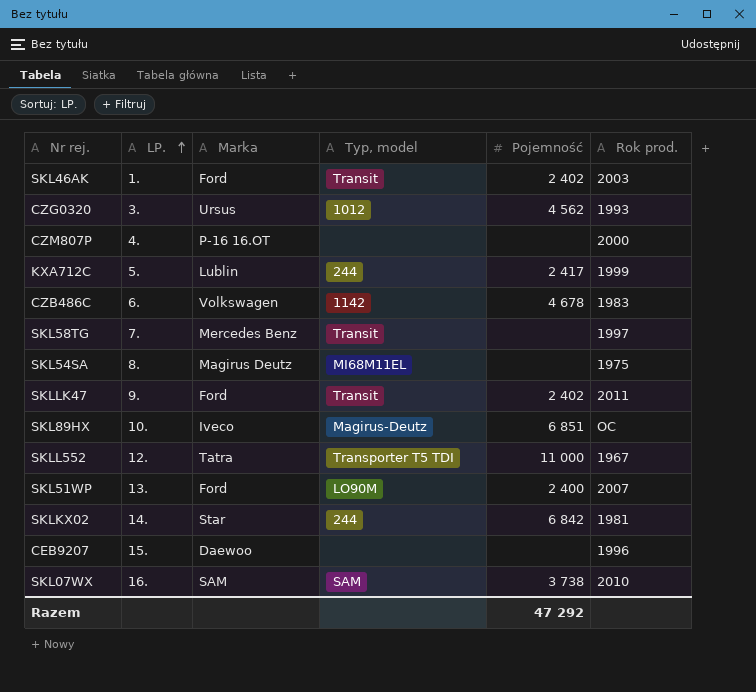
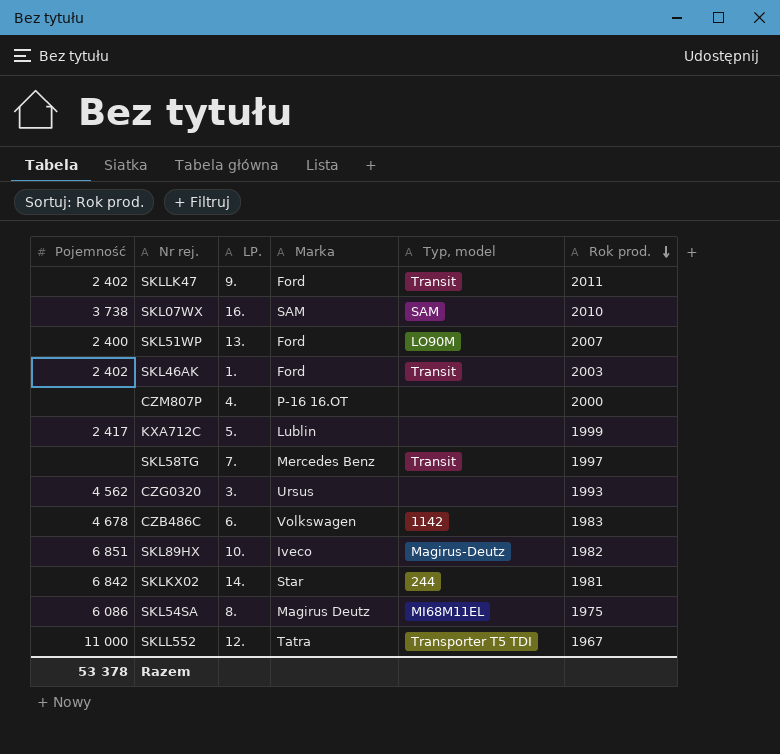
row order: LP. ascending -> Rok prod. descending
column Pojemność | position: 5 -> 1
row CEB9207: 15. | Daewoo | none | none | 1996 -> none
KXA712C | Typ, model: 244 -> none
CZG0320 | Typ, model: 1012 -> none
SKL89HX | Rok prod.: OC -> 1982
SKL54SA | Pojemność: none -> 6 086
Razem | Pojemność: 47 292 -> 53 378

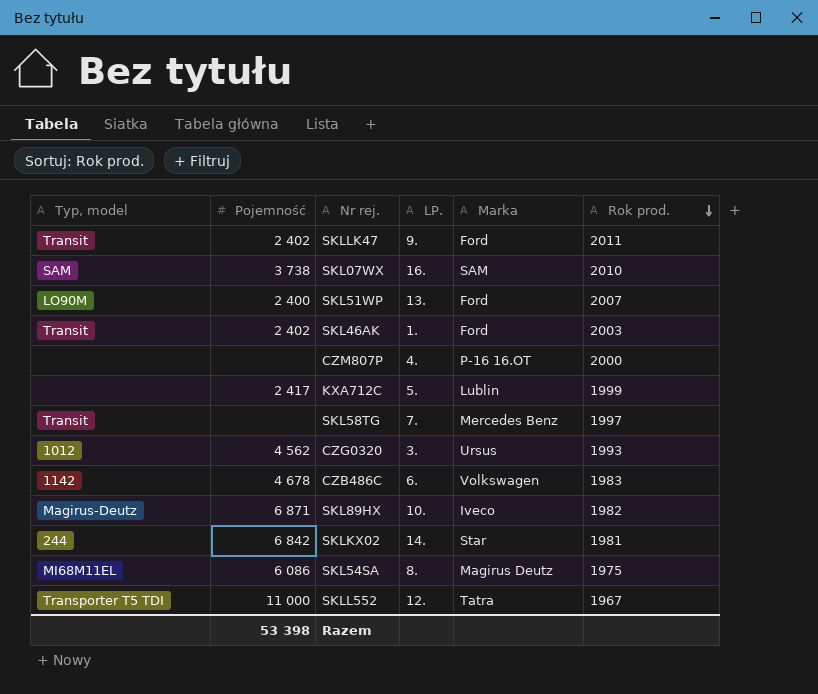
column Typ, model | position: 5 -> 1
CZG0320 | Typ, model: none -> 1012
SKL89HX | Pojemność: 6 851 -> 6 871
Razem | Pojemność: 53 378 -> 53 398

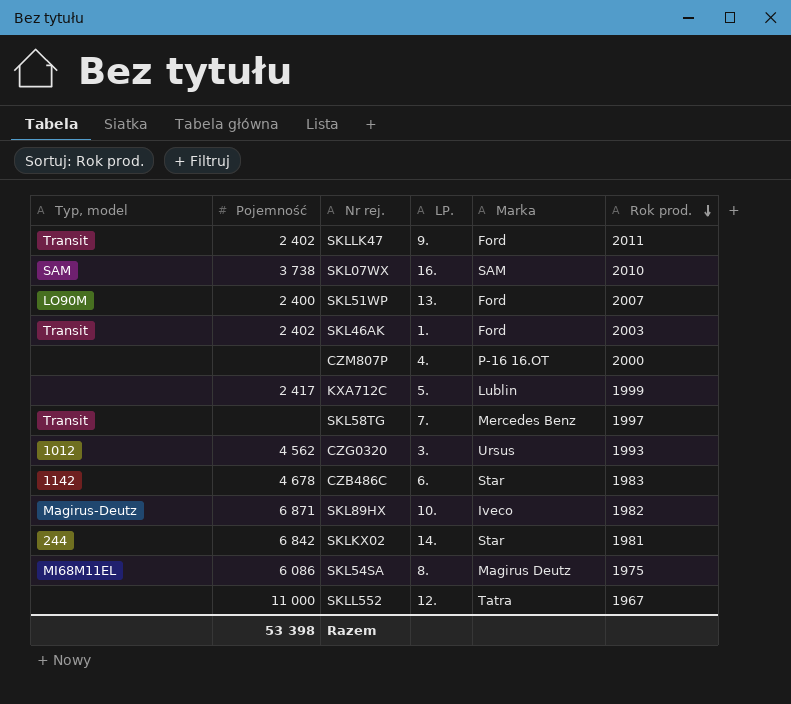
CZB486C | Marka: Volkswagen -> Star
SKLL552 | Typ, model: Transporter T5 TDI -> none

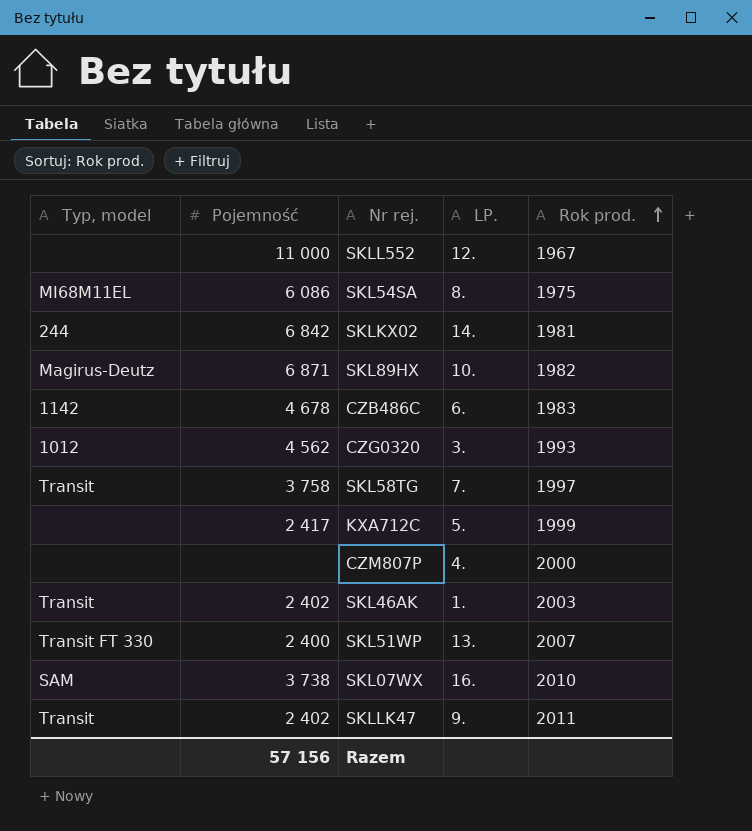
row order: Rok prod. descending -> Rok prod. ascending
column Marka | position: 5 -> none
SKL58TG | Pojemność: none -> 3 758
SKL51WP | Typ, model: LO90M -> Transit FT 330
Razem | Pojemność: 53 398 -> 57 156

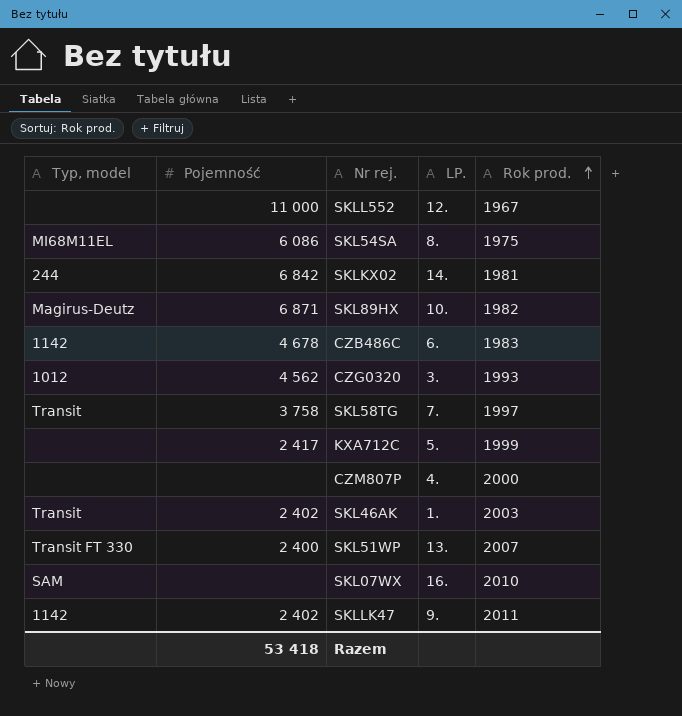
SKL07WX | Pojemność: 3 738 -> none
SKLLK47 | Typ, model: Transit -> 1142
Razem | Pojemność: 57 156 -> 53 418

